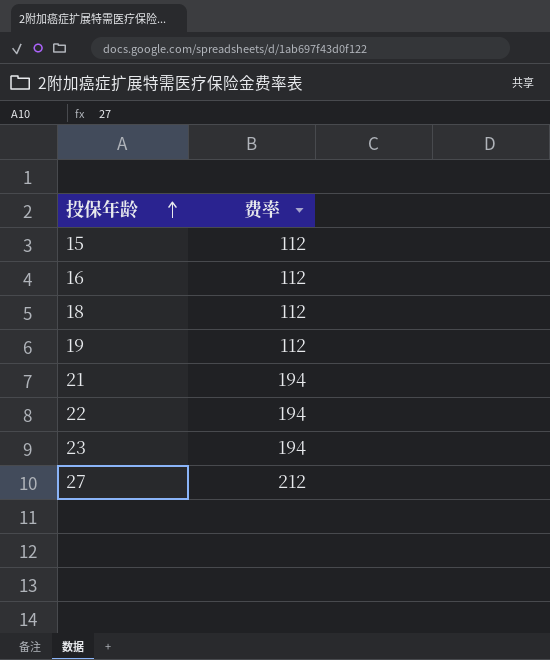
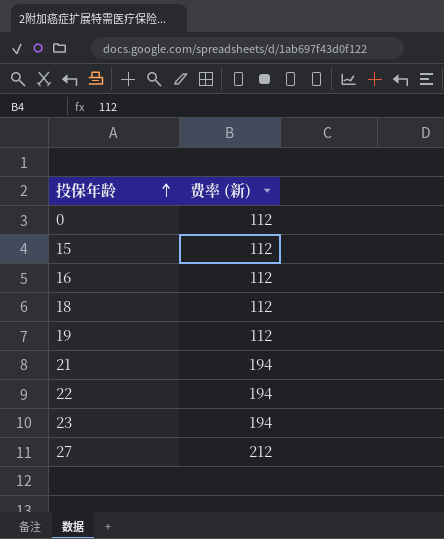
column name: 费率 -> 费率 (新)
row 0: none -> 112

